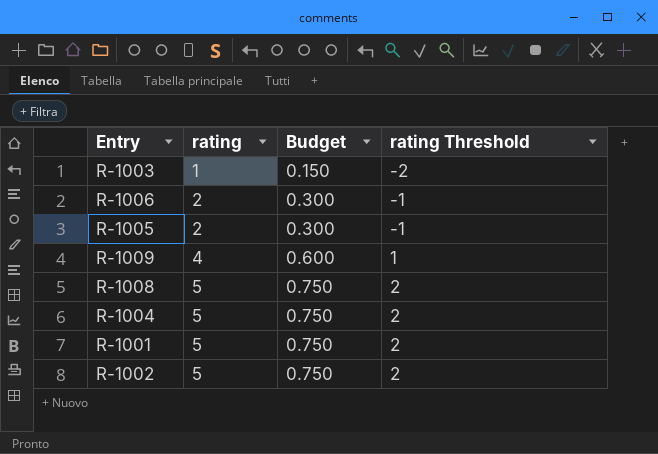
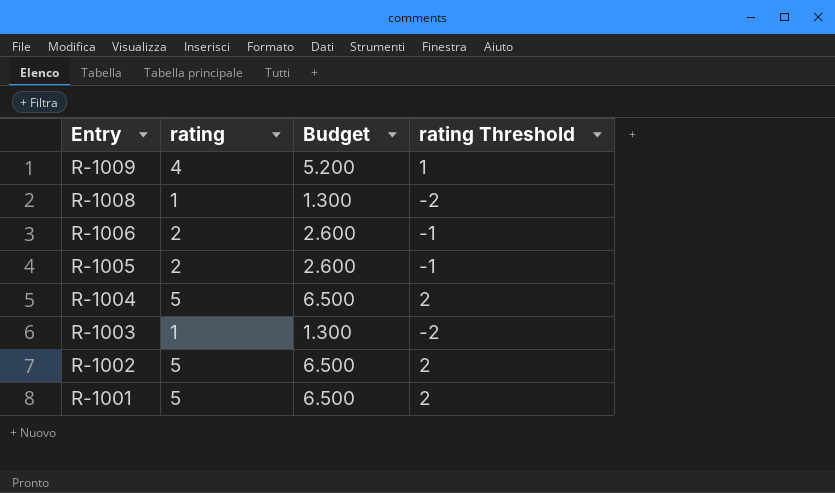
row order: rating ascending -> Entry descending
column Budget | formula: [rating] * 0.15 -> [rating] * 1.3
R-1008 | rating: 5 -> 1
R-1008 | rating Threshold: 2 -> -2

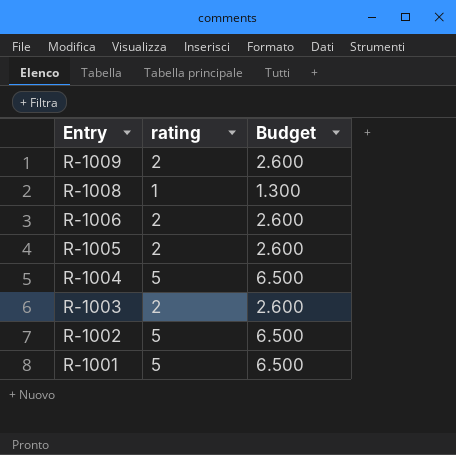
column rating Threshold | formula: [rating] - 3 -> none
R-1009 | rating: 4 -> 2
R-1009 | Budget: 5.200 -> 2.600
R-1003 | rating: 1 -> 2
R-1003 | Budget: 1.300 -> 2.600

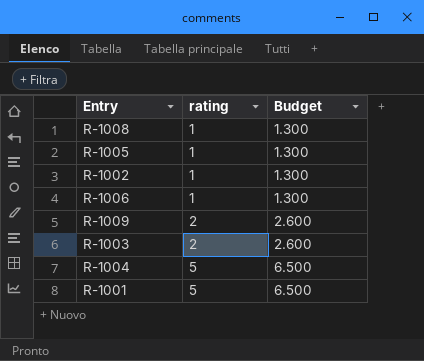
row order: Entry descending -> rating ascending
R-1005 | rating: 2 -> 1
R-1005 | Budget: 2.600 -> 1.300
R-1002 | rating: 5 -> 1
R-1002 | Budget: 6.500 -> 1.300
R-1006 | rating: 2 -> 1
R-1006 | Budget: 2.600 -> 1.300

